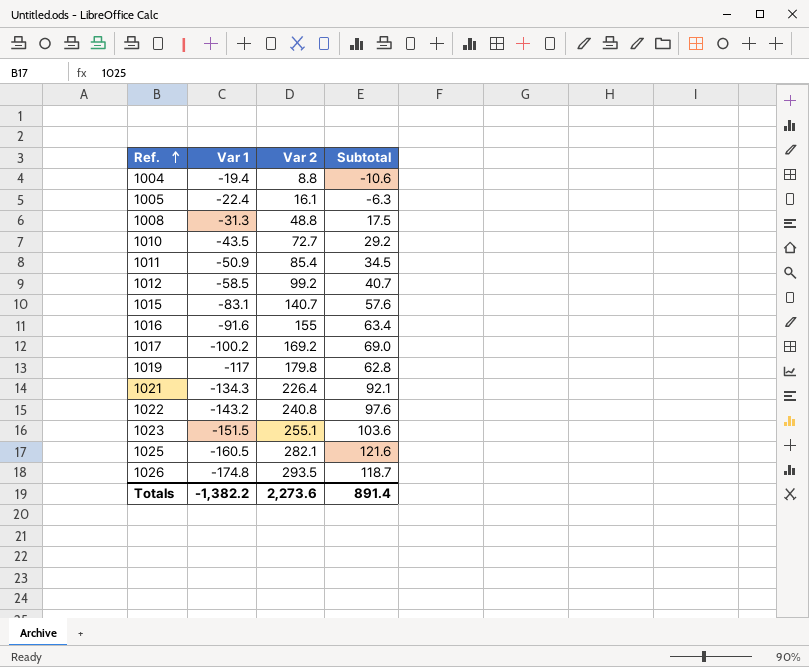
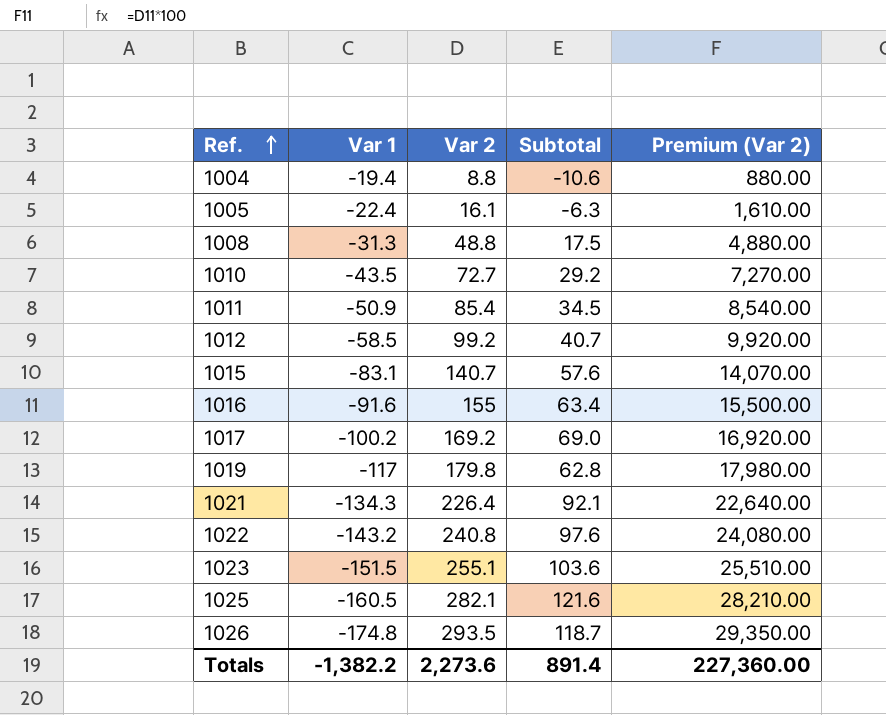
column Premium (Var 2) | formula: none -> [Var 2] * 100

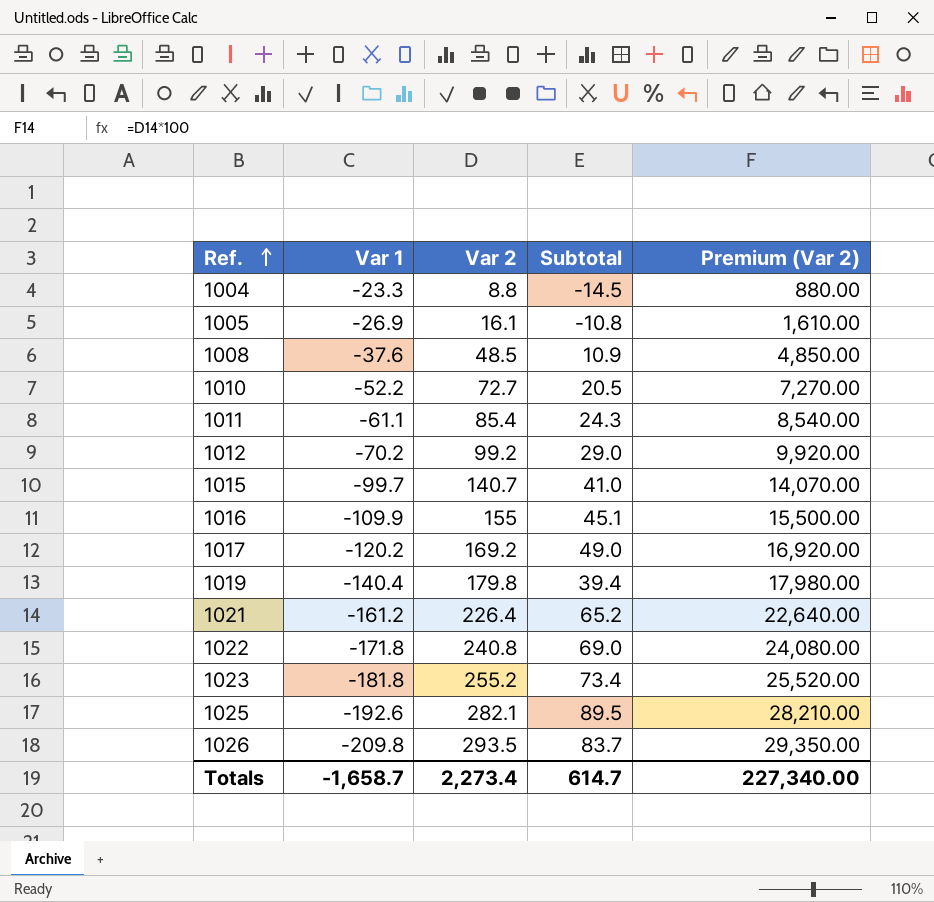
1004 | Var 1: -19.4 -> -23.3
1004 | Subtotal: -10.6 -> -14.5
1005 | Var 1: -22.4 -> -26.9
1005 | Subtotal: -6.3 -> -10.8
1008 | Var 1: -31.3 -> -37.6
1008 | Var 2: 48.8 -> 48.5
1008 | Subtotal: 17.5 -> 10.9
1008 | Premium (Var 2): 4,880.00 -> 4,850.00
1010 | Var 1: -43.5 -> -52.2
1010 | Subtotal: 29.2 -> 20.5
1011 | Var 1: -50.9 -> -61.1
1011 | Subtotal: 34.5 -> 24.3
1012 | Var 1: -58.5 -> -70.2
1012 | Subtotal: 40.7 -> 29.0
1015 | Var 1: -83.1 -> -99.7
1015 | Subtotal: 57.6 -> 41.0
1016 | Var 1: -91.6 -> -109.9
1016 | Subtotal: 63.4 -> 45.1
1017 | Var 1: -100.2 -> -120.2
1017 | Subtotal: 69.0 -> 49.0
1019 | Var 1: -117 -> -140.4
1019 | Subtotal: 62.8 -> 39.4
1021 | Var 1: -134.3 -> -161.2
1021 | Subtotal: 92.1 -> 65.2
1022 | Var 1: -143.2 -> -171.8
1022 | Subtotal: 97.6 -> 69.0
1023 | Var 1: -151.5 -> -181.8
1023 | Var 2: 255.1 -> 255.2
1023 | Subtotal: 103.6 -> 73.4
1023 | Premium (Var 2): 25,510.00 -> 25,520.00
1025 | Var 1: -160.5 -> -192.6
1025 | Subtotal: 121.6 -> 89.5
1026 | Var 1: -174.8 -> -209.8
1026 | Subtotal: 118.7 -> 83.7
Totals | Var 1: -1,382.2 -> -1,658.7
Totals | Var 2: 2,273.6 -> 2,273.4
Totals | Subtotal: 891.4 -> 614.7
Totals | Premium (Var 2): 227,360.00 -> 227,340.00

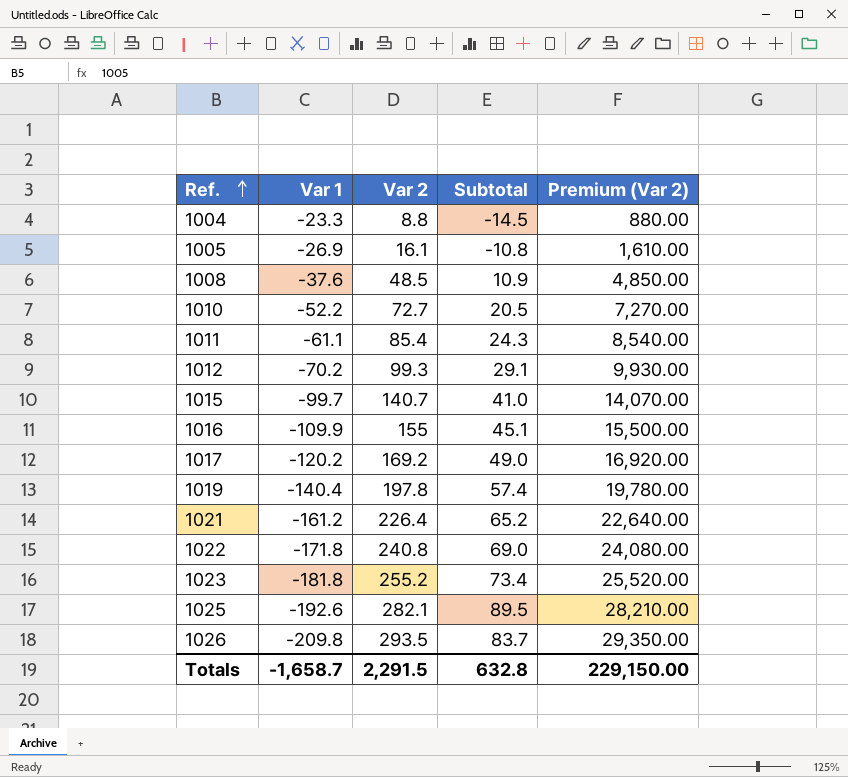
1012 | Var 2: 99.2 -> 99.3
1012 | Subtotal: 29.0 -> 29.1
1012 | Premium (Var 2): 9,920.00 -> 9,930.00
1019 | Var 2: 179.8 -> 197.8
1019 | Subtotal: 39.4 -> 57.4
1019 | Premium (Var 2): 17,980.00 -> 19,780.00
Totals | Var 2: 2,273.4 -> 2,291.5
Totals | Subtotal: 614.7 -> 632.8
Totals | Premium (Var 2): 227,340.00 -> 229,150.00

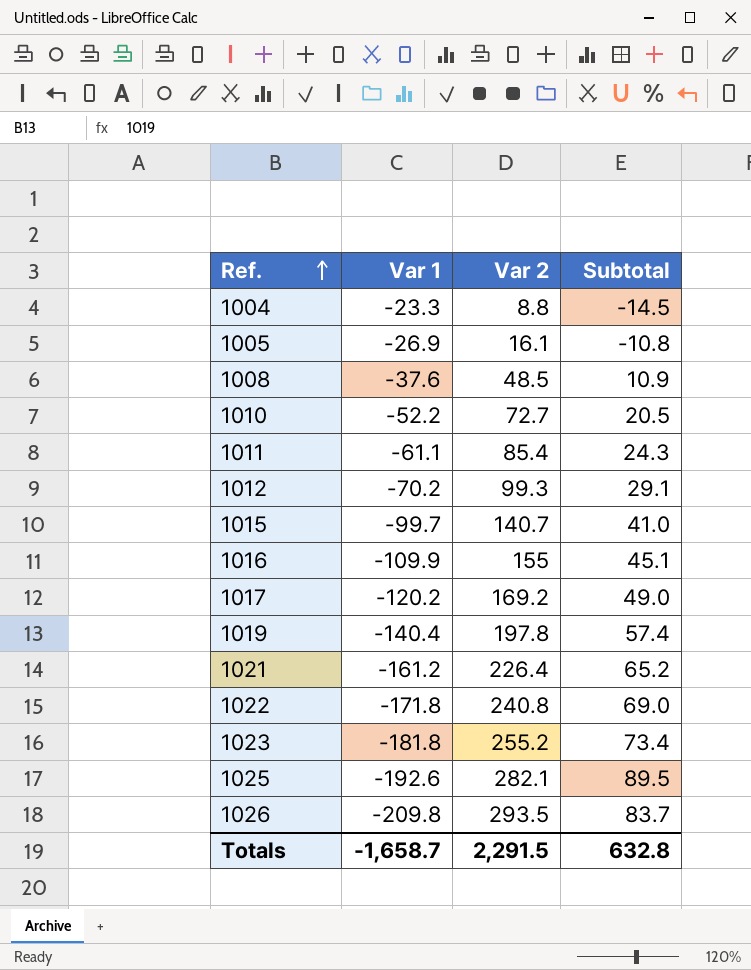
column Premium (Var 2) | formula: [Var 2] * 100 -> none

